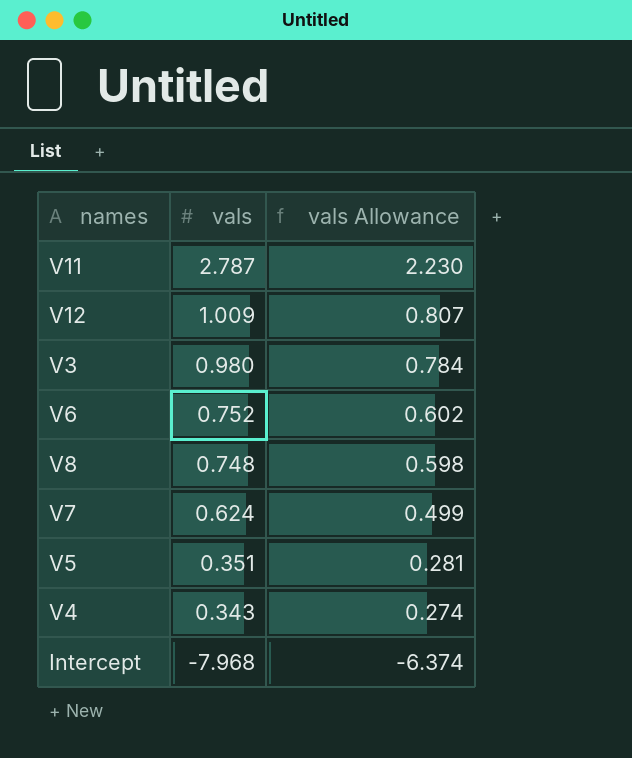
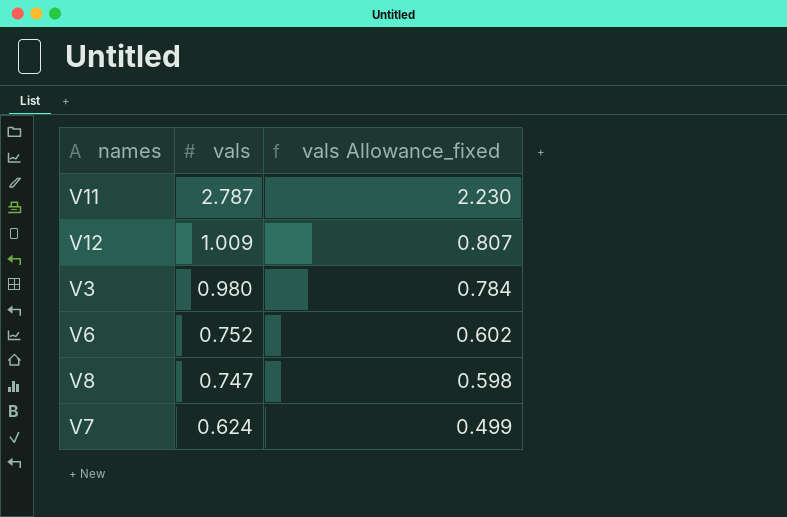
column name: vals Allowance -> vals Allowance_fixed
row V5: 0.351 | 0.281 -> none
row V4: 0.343 | 0.274 -> none
row Intercept: -7.968 | -6.374 -> none
V8 | vals: 0.748 -> 0.747

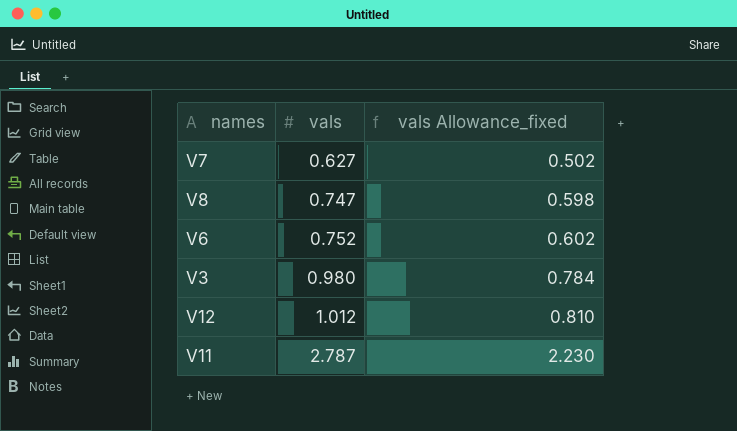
row order: vals descending -> vals ascending
V7 | vals: 0.624 -> 0.627
V7 | vals Allowance_fixed: 0.499 -> 0.502
V12 | vals: 1.009 -> 1.012
V12 | vals Allowance_fixed: 0.807 -> 0.810

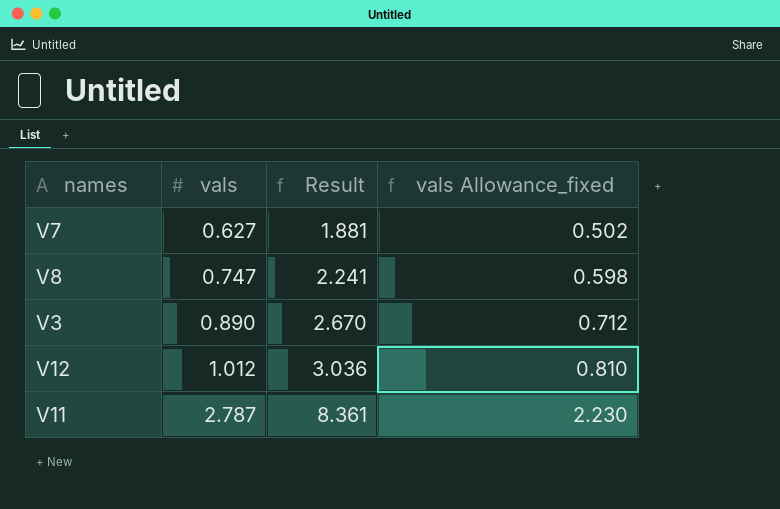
column Result | formula: none -> [vals] * 3
row V6: 0.752 | 0.602 -> none
V3 | vals: 0.980 -> 0.890
V3 | vals Allowance_fixed: 0.784 -> 0.712

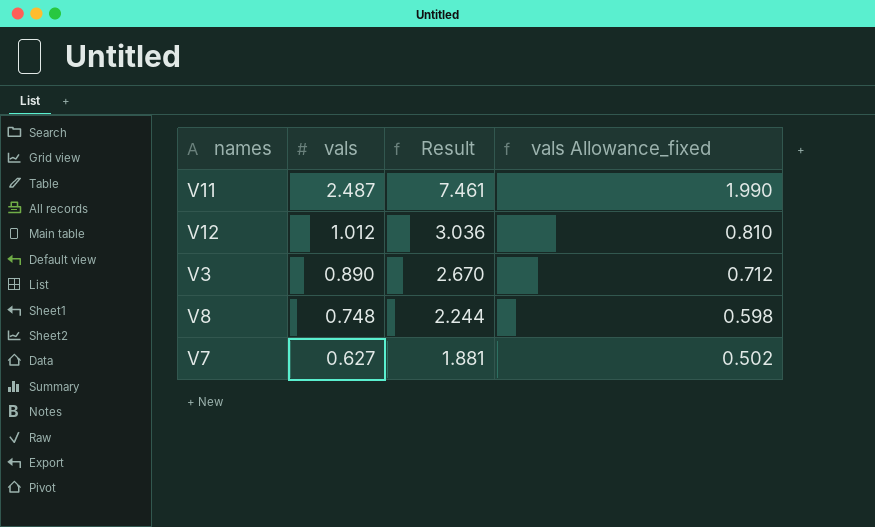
row order: vals ascending -> vals descending
V11 | vals: 2.787 -> 2.487
V11 | Result: 8.361 -> 7.461
V11 | vals Allowance_fixed: 2.230 -> 1.990
V8 | vals: 0.747 -> 0.748
V8 | Result: 2.241 -> 2.244

